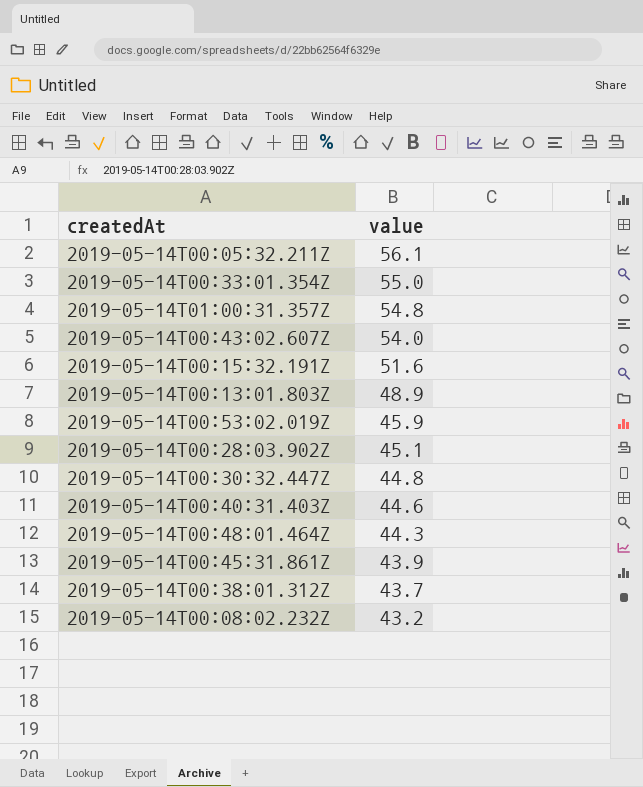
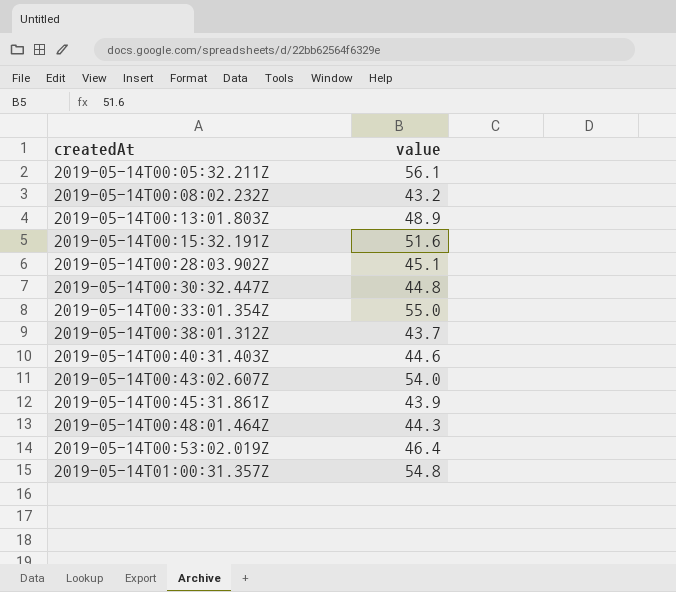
row order: value descending -> createdAt ascending
2019-05-14T00:53:02.019Z | value: 45.9 -> 46.4

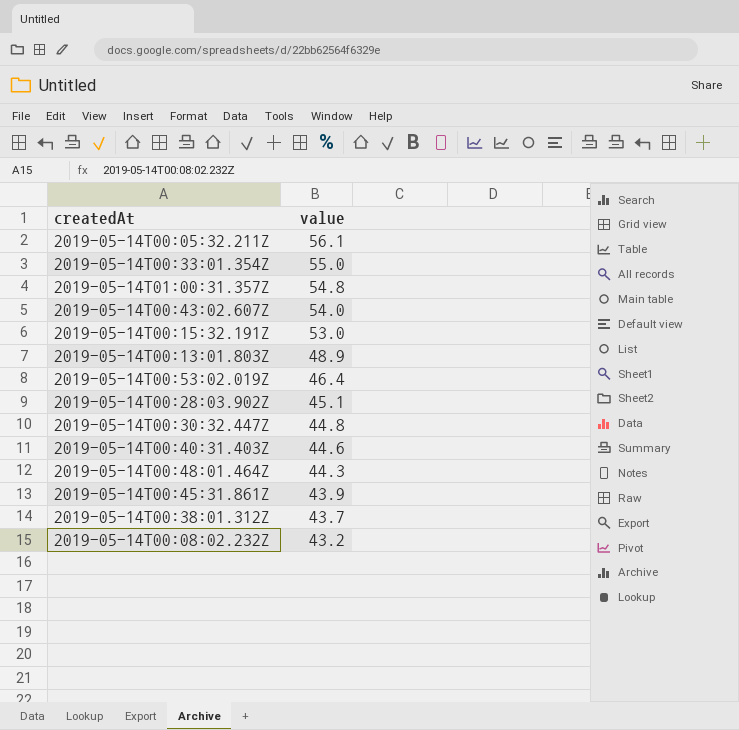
row order: createdAt ascending -> value descending
2019-05-14T00:15:32.191Z | value: 51.6 -> 53.0

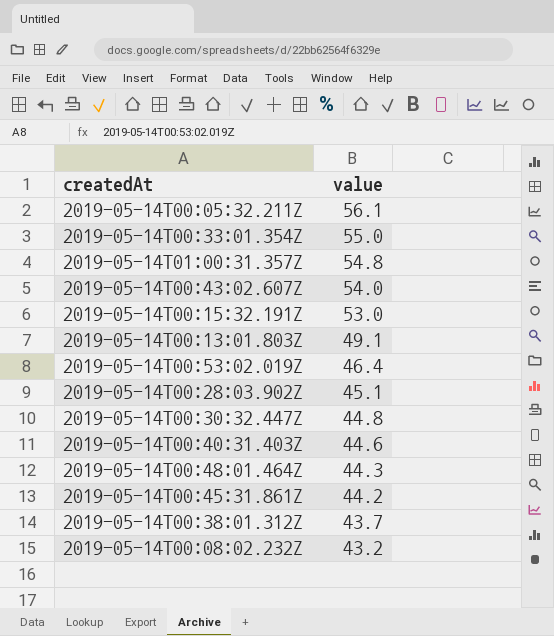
2019-05-14T00:13:01.803Z | value: 48.9 -> 49.1
2019-05-14T00:45:31.861Z | value: 43.9 -> 44.2

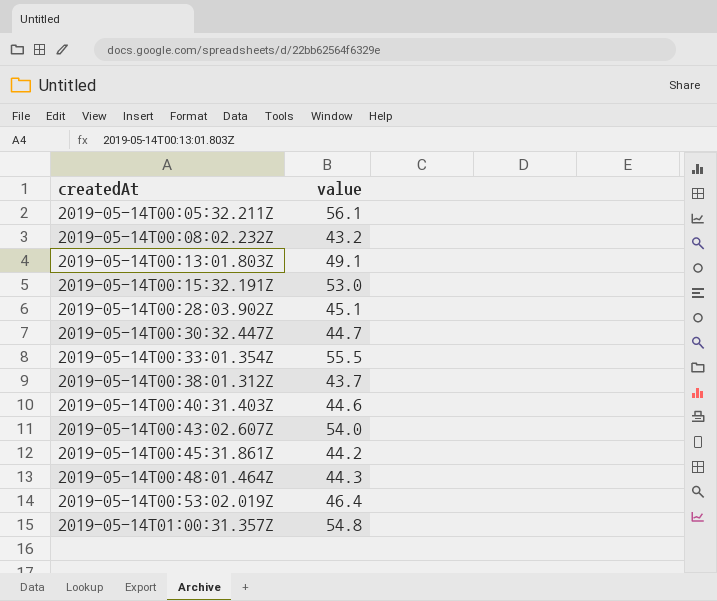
row order: value descending -> createdAt ascending
2019-05-14T00:30:32.447Z | value: 44.8 -> 44.7
2019-05-14T00:33:01.354Z | value: 55.0 -> 55.5

